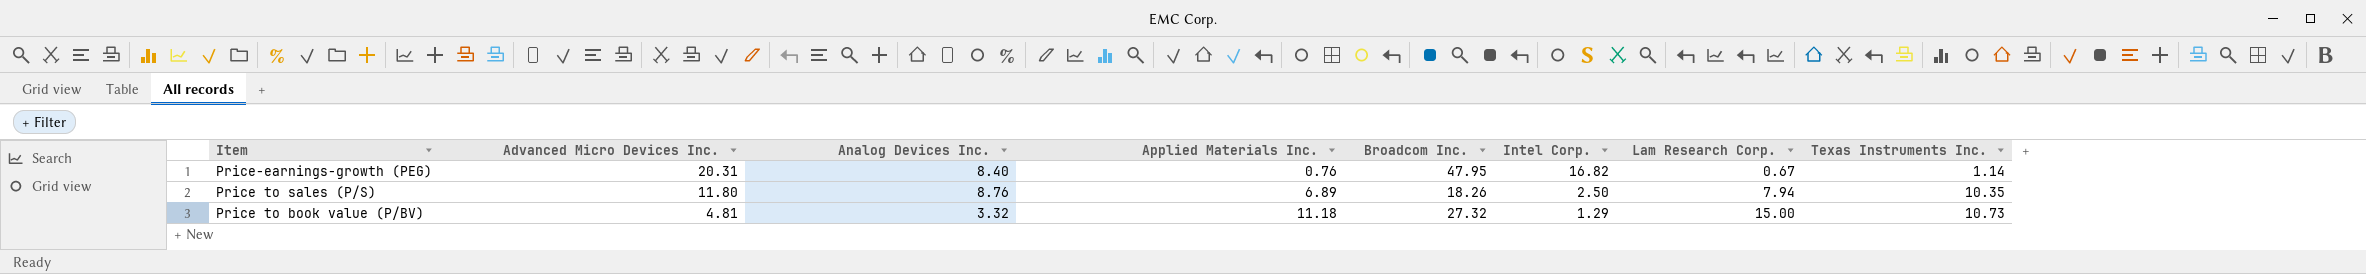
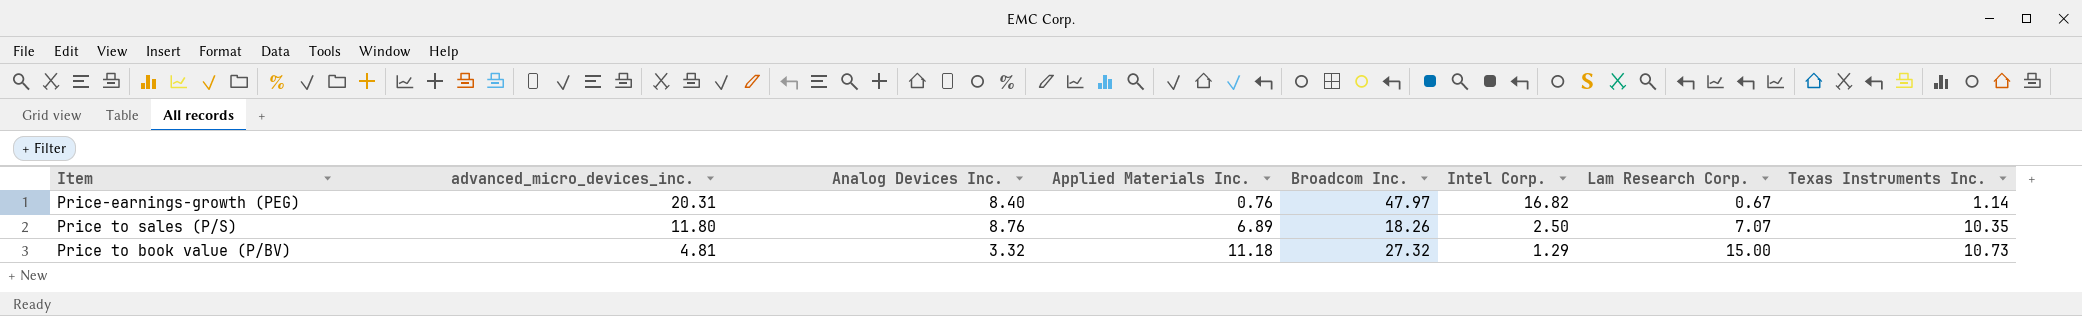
column name: Advanced Micro Devices Inc. -> advanced_micro_devices_inc.
Price-earnings-growth (PEG) | Broadcom Inc.: 47.95 -> 47.97
Price to sales (P/S) | Lam Research Corp.: 7.94 -> 7.07

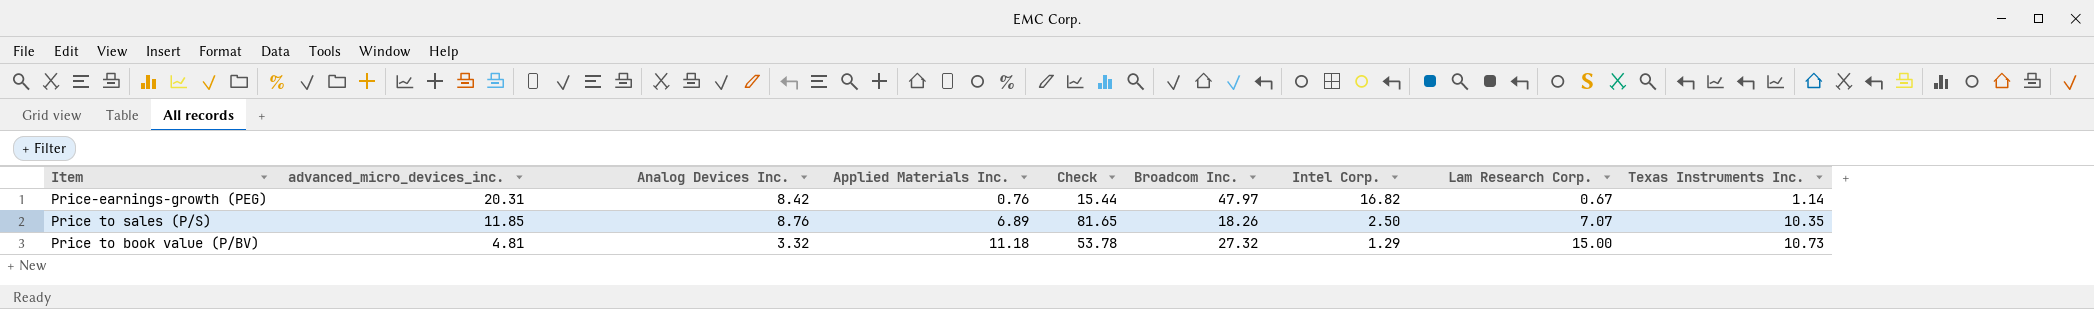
column Check | formula: none -> [advanced_micro_devices_inc.] * [Applied Materials Inc.]
Price-earnings-growth (PEG) | Analog Devices Inc.: 8.40 -> 8.42
Price to sales (P/S) | advanced_micro_devices_inc.: 11.80 -> 11.85

